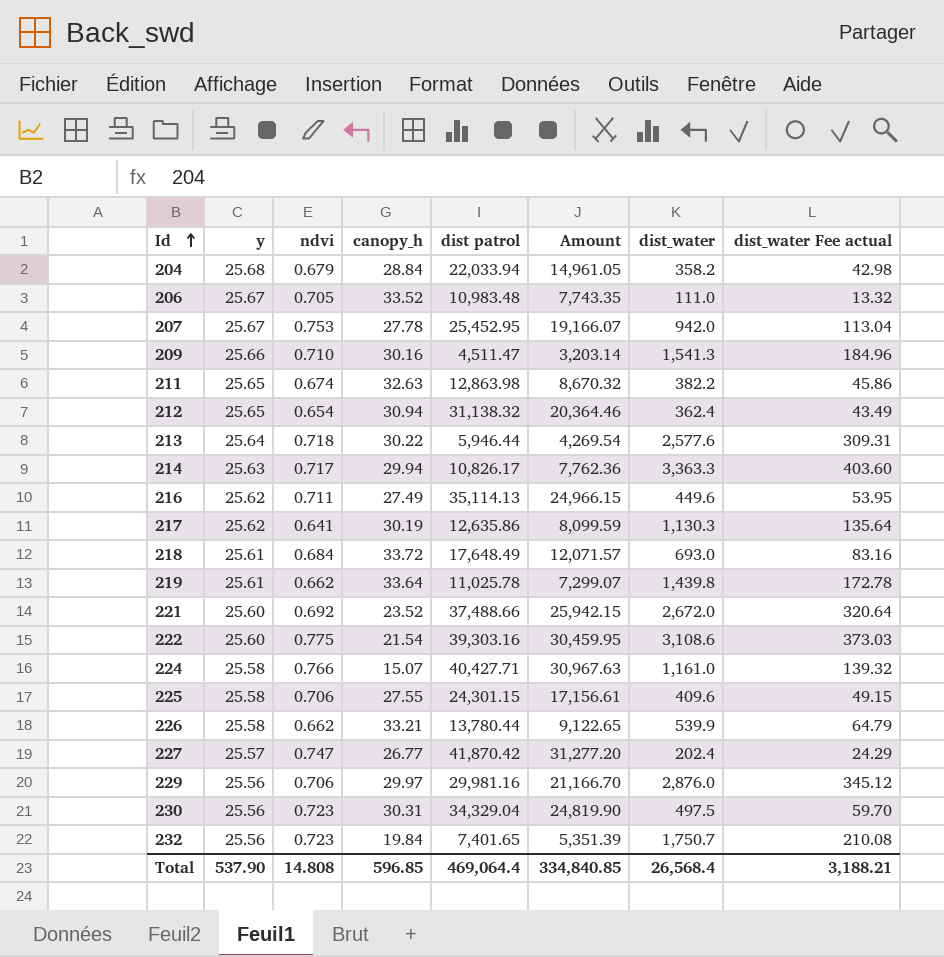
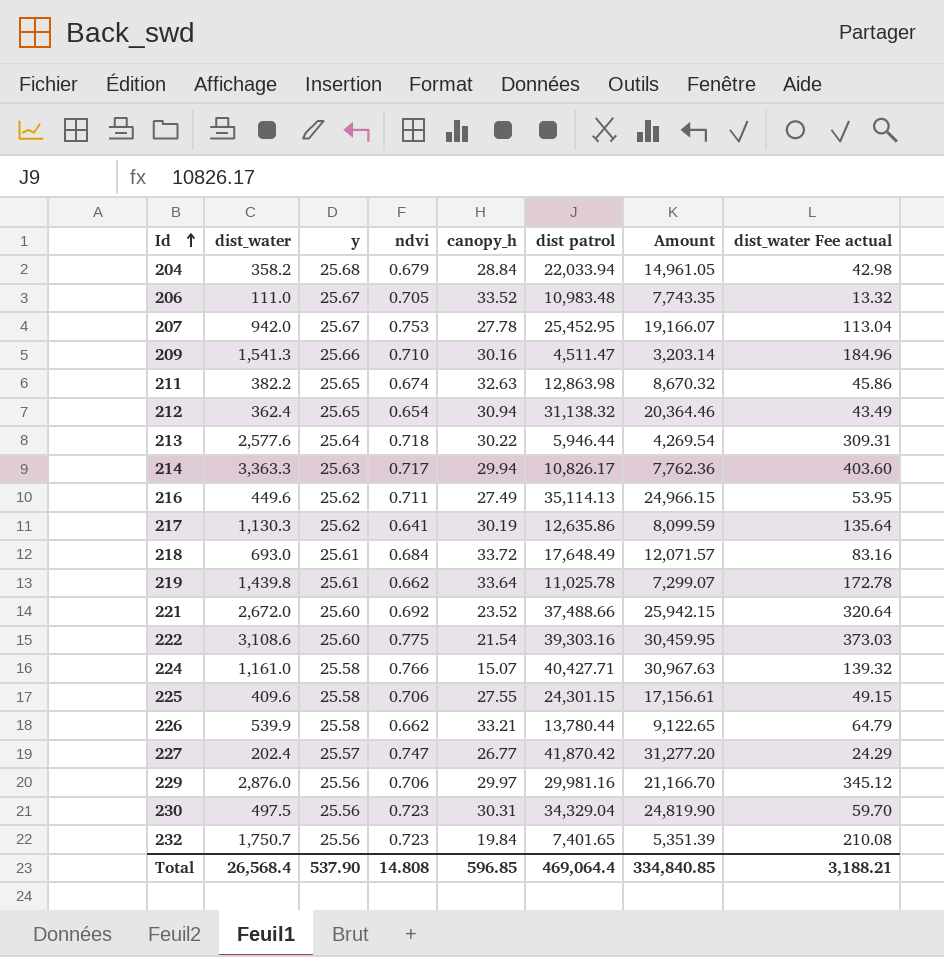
column dist_water | position: 7 -> 2

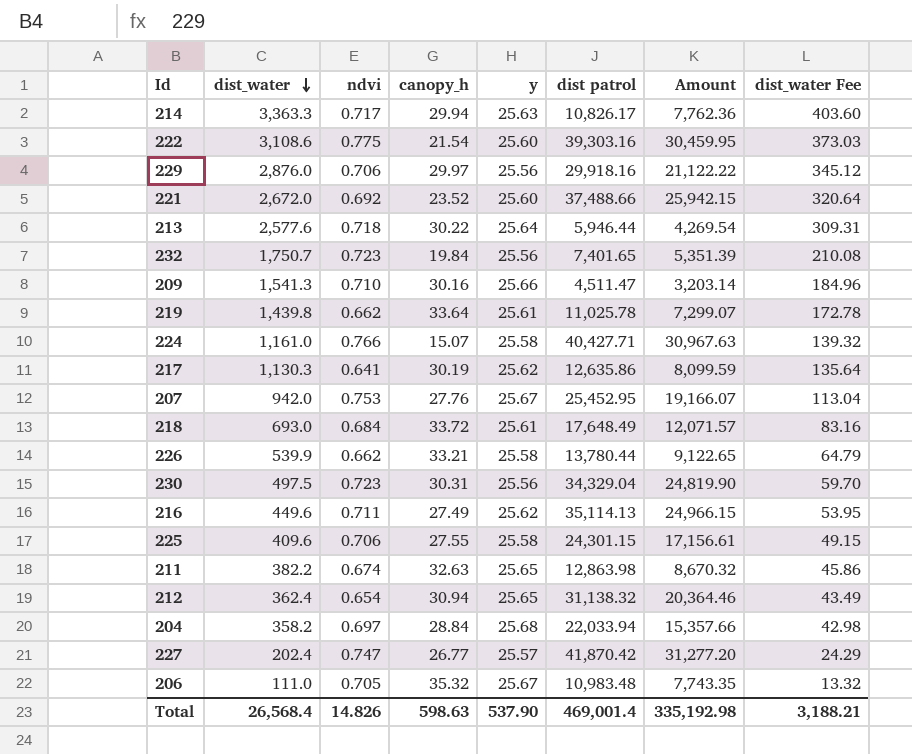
row order: Id ascending -> dist_water descending
column y | position: 3 -> 5
column name: dist_water Fee actual -> dist_water Fee
229 | dist patrol: 29,981.16 -> 29,918.16
229 | Amount: 21,166.70 -> 21,122.22
207 | canopy_h: 27.78 -> 27.76
204 | ndvi: 0.679 -> 0.697
204 | Amount: 14,961.05 -> 15,357.66
206 | canopy_h: 33.52 -> 35.32
Total | ndvi: 14.808 -> 14.826
Total | canopy_h: 596.85 -> 598.63
Total | dist patrol: 469,064.4 -> 469,001.4
Total | Amount: 334,840.85 -> 335,192.98

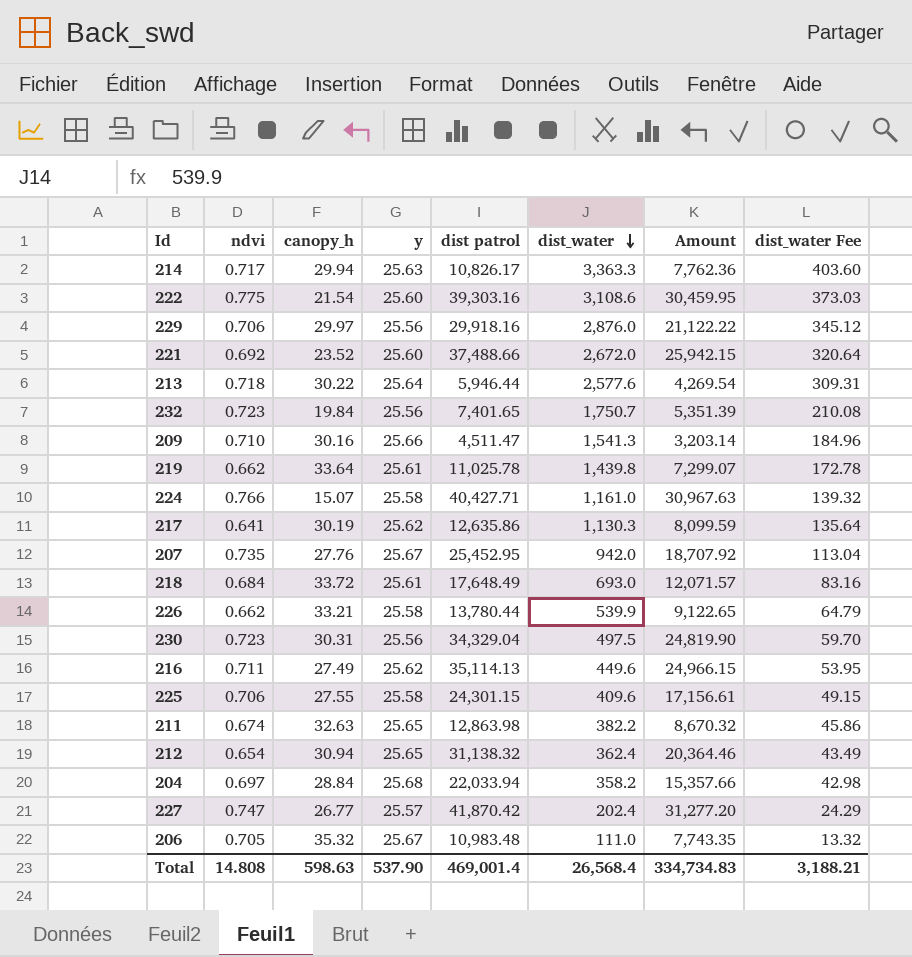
column dist_water | position: 2 -> 6
207 | ndvi: 0.753 -> 0.735
207 | Amount: 19,166.07 -> 18,707.92
Total | ndvi: 14.826 -> 14.808
Total | Amount: 335,192.98 -> 334,734.83

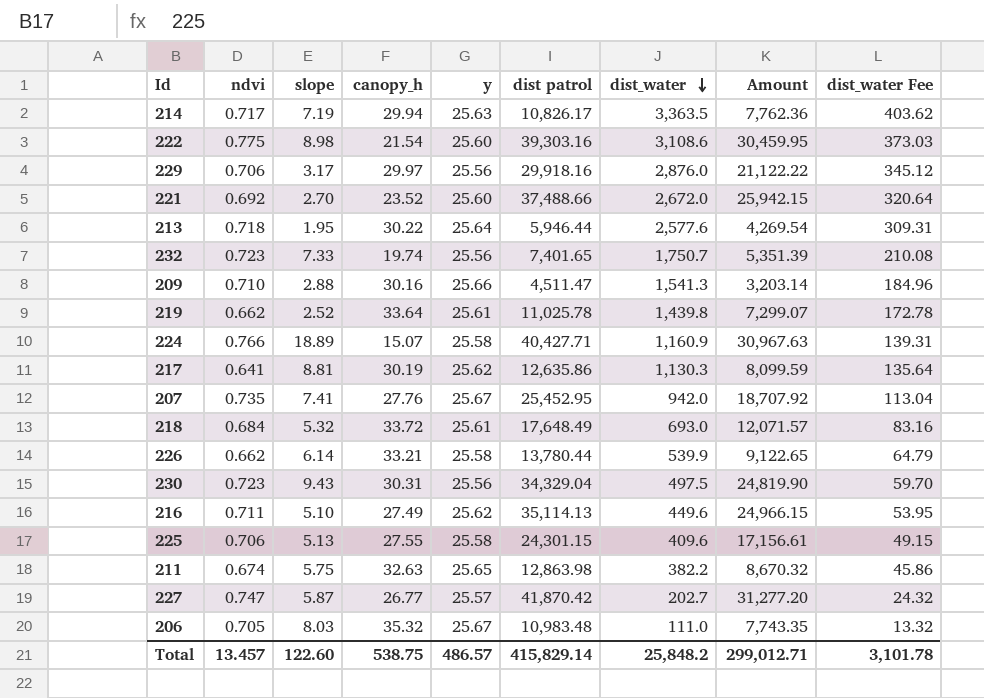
column slope | position: none -> 3
row 212: 0.654 | 30.94 | 25.65 | 31,138.32 | 362.4 | 20,364.46 | 43.49 -> none
row 204: 0.697 | 28.84 | 25.68 | 22,033.94 | 358.2 | 15,357.66 | 42.98 -> none
214 | dist_water: 3,363.3 -> 3,363.5
214 | dist_water Fee: 403.60 -> 403.62
232 | canopy_h: 19.84 -> 19.74
224 | dist_water: 1,161.0 -> 1,160.9
224 | dist_water Fee: 139.32 -> 139.31
227 | dist_water: 202.4 -> 202.7
227 | dist_water Fee: 24.29 -> 24.32
Total | ndvi: 14.808 -> 13.457
Total | canopy_h: 598.63 -> 538.75
Total | y: 537.90 -> 486.57
Total | dist patrol: 469,001.4 -> 415,829.14
Total | dist_water: 26,568.4 -> 25,848.2
Total | Amount: 334,734.83 -> 299,012.71
Total | dist_water Fee: 3,188.21 -> 3,101.78

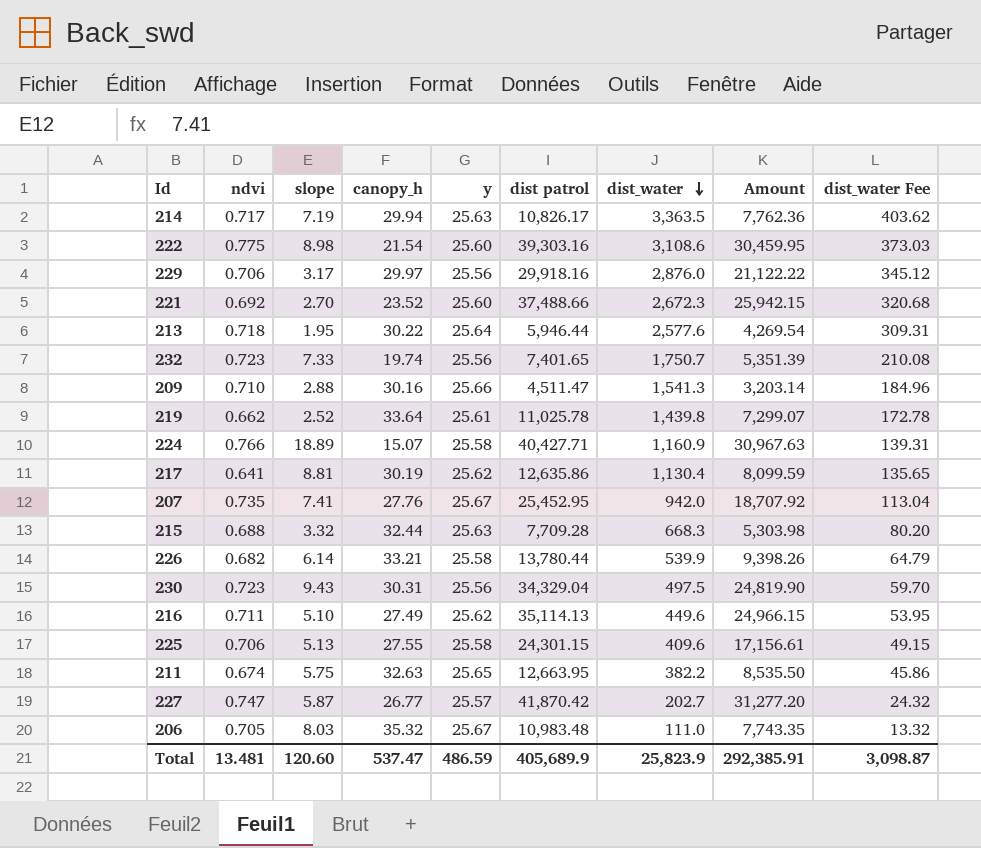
row 218: 0.684 | 5.32 | 33.72 | 25.61 | 17,648.49 | 693.0 | 12,071.57 | 83.16 -> none
221 | dist_water: 2,672.0 -> 2,672.3
221 | dist_water Fee: 320.64 -> 320.68
217 | dist_water: 1,130.3 -> 1,130.4
217 | dist_water Fee: 135.64 -> 135.65
row 215: none -> 0.688 | 3.32 | 32.44 | 25.63 | 7,709.28 | 668.3 | 5,303.98 | 80.20
226 | ndvi: 0.662 -> 0.682
226 | Amount: 9,122.65 -> 9,398.26
211 | dist patrol: 12,863.98 -> 12,663.95
211 | Amount: 8,670.32 -> 8,535.50
Total | ndvi: 13.457 -> 13.481
Total | slope: 122.60 -> 120.60
Total | canopy_h: 538.75 -> 537.47
Total | y: 486.57 -> 486.59
Total | dist patrol: 415,829.14 -> 405,689.9
Total | dist_water: 25,848.2 -> 25,823.9
Total | Amount: 299,012.71 -> 292,385.91
Total | dist_water Fee: 3,101.78 -> 3,098.87

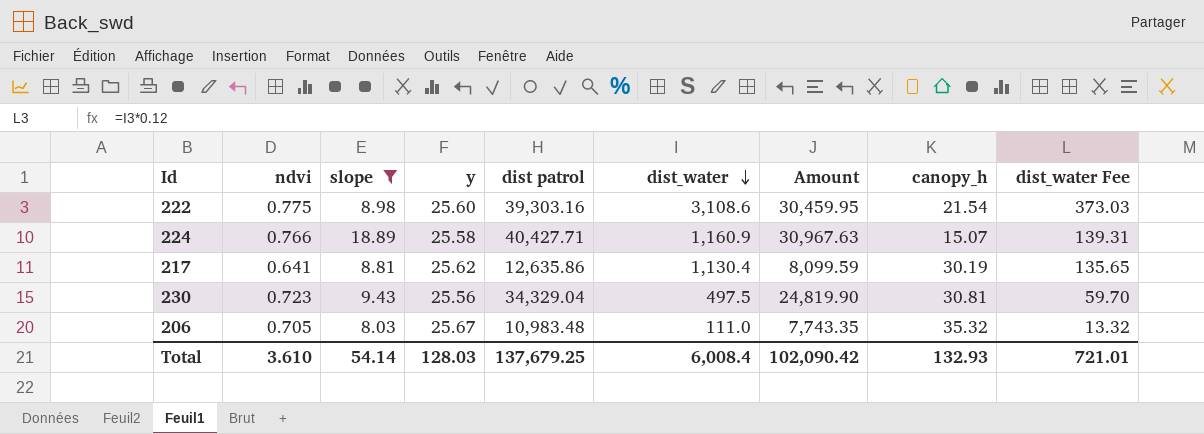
filter: none -> slope >= 8.03
column canopy_h | position: 4 -> 8
230 | canopy_h: 30.31 -> 30.81
Total | ndvi: 13.481 -> 3.610
Total | slope: 120.60 -> 54.14
Total | y: 486.59 -> 128.03
Total | dist patrol: 405,689.9 -> 137,679.25
Total | dist_water: 25,823.9 -> 6,008.4
Total | Amount: 292,385.91 -> 102,090.42
Total | canopy_h: 537.47 -> 132.93
Total | dist_water Fee: 3,098.87 -> 721.01

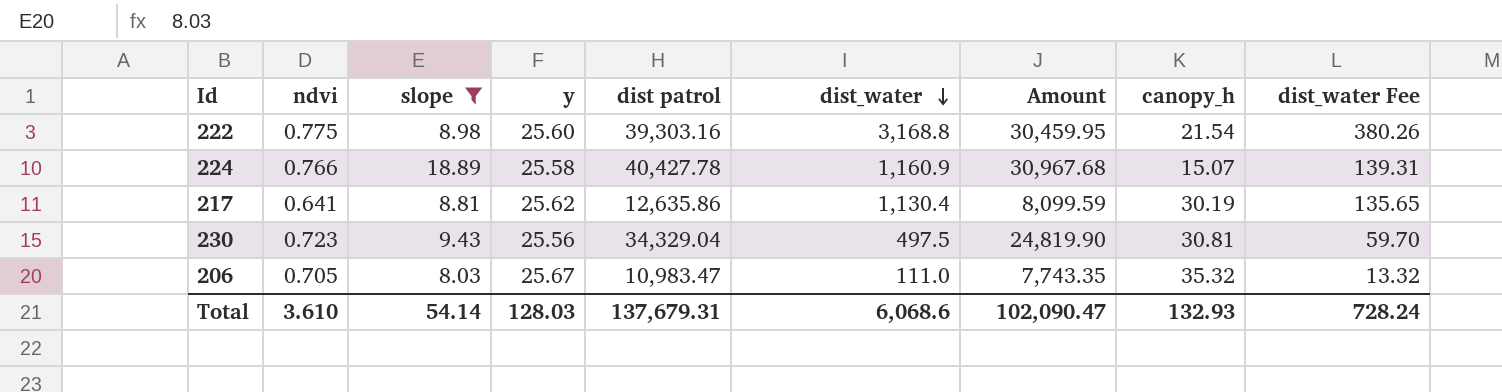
222 | dist_water: 3,108.6 -> 3,168.8
222 | dist_water Fee: 373.03 -> 380.26
224 | dist patrol: 40,427.71 -> 40,427.78
224 | Amount: 30,967.63 -> 30,967.68
206 | dist patrol: 10,983.48 -> 10,983.47
Total | dist patrol: 137,679.25 -> 137,679.31
Total | dist_water: 6,008.4 -> 6,068.6
Total | Amount: 102,090.42 -> 102,090.47
Total | dist_water Fee: 721.01 -> 728.24

